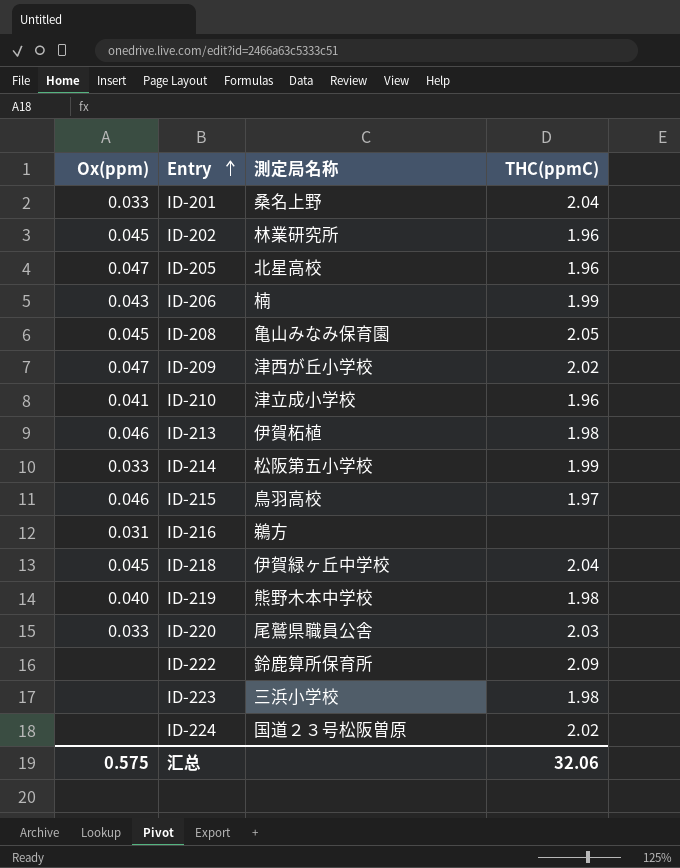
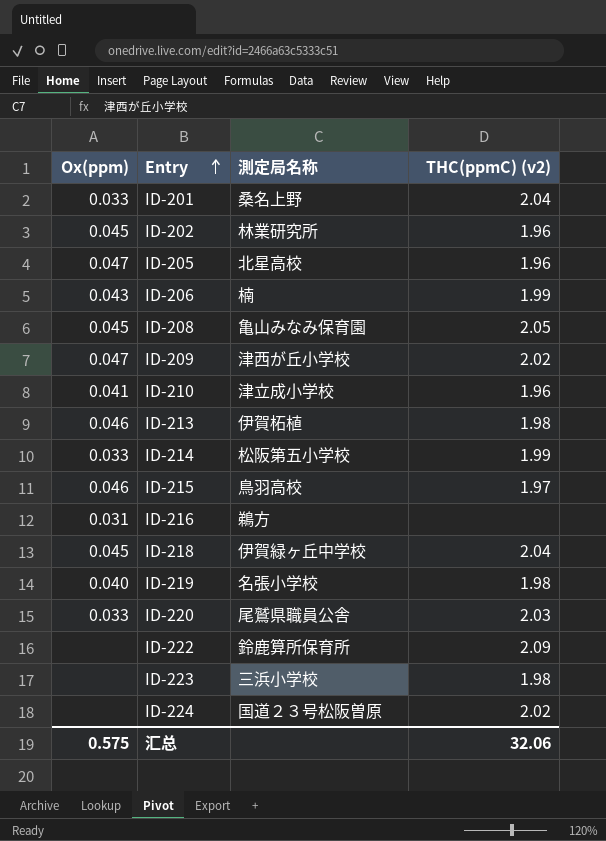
column name: THC(ppmC) -> THC(ppmC) (v2)
ID-219 | 測定局名称: 熊野木本中学校 -> 名張小学校

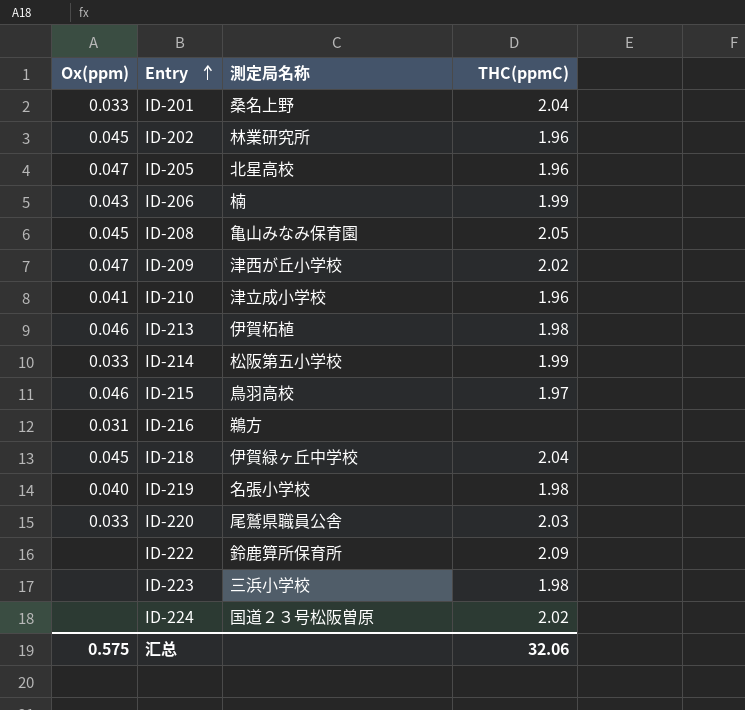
column name: THC(ppmC) (v2) -> THC(ppmC)

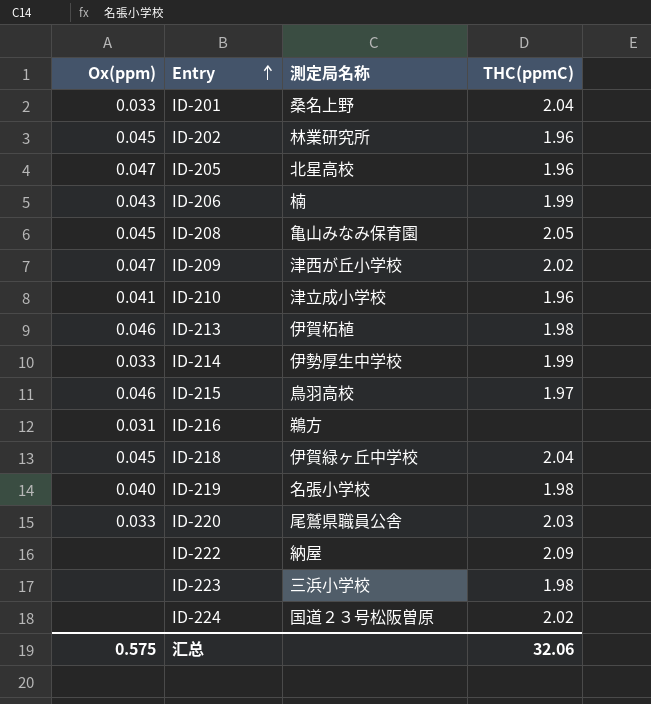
ID-214 | 測定局名称: 松阪第五小学校 -> 伊勢厚生中学校
ID-222 | 測定局名称: 鈴鹿算所保育所 -> 納屋

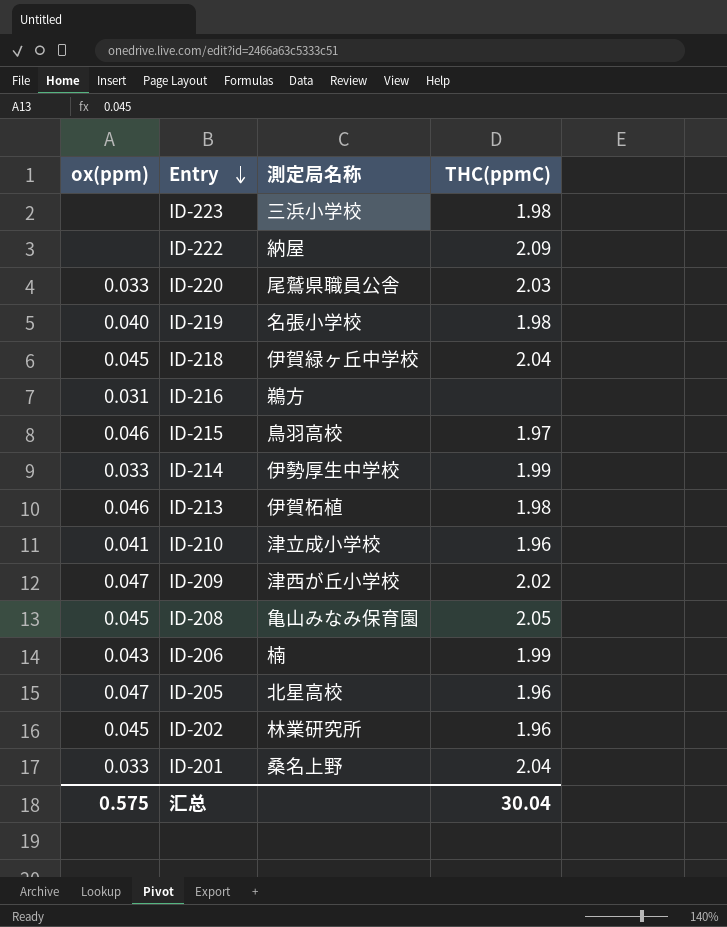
row order: Entry ascending -> Entry descending
column name: Ox(ppm) -> ox(ppm)
row ID-224: none | 国道２３号松阪曽原 | 2.02 -> none
汇总 | THC(ppmC): 32.06 -> 30.04

